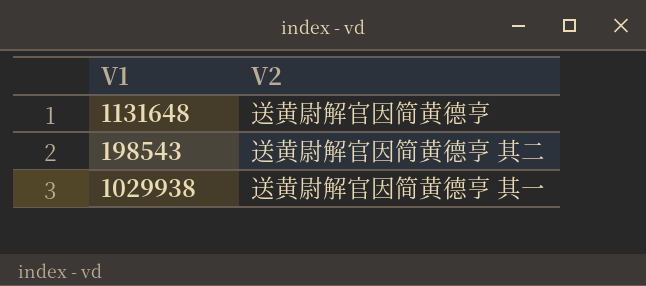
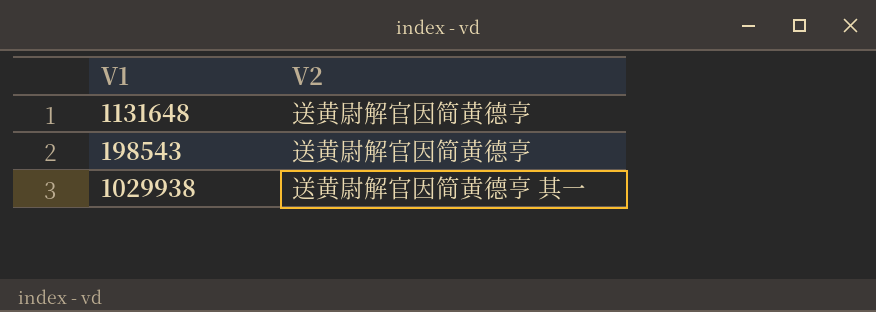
198543 | V2: 送黄尉解官因简黄德亨 其二 -> 送黄尉解官因简黄德亨

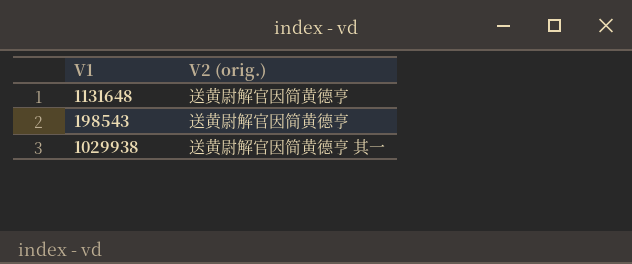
column name: V2 -> V2 (orig.)

